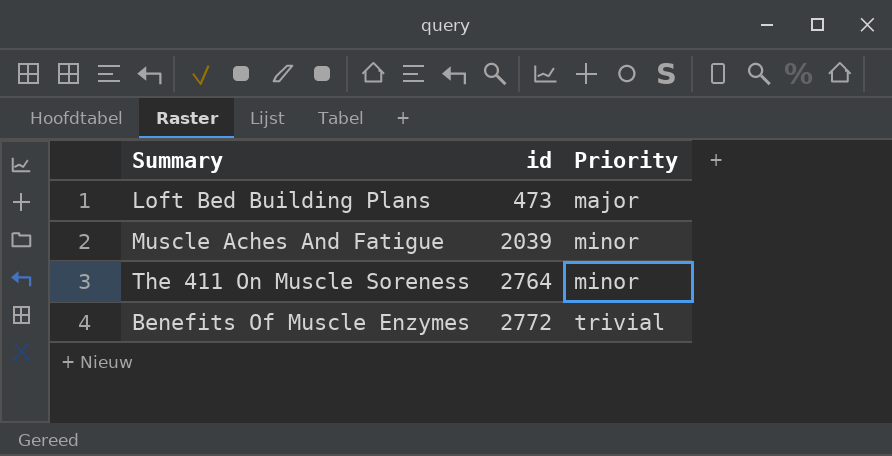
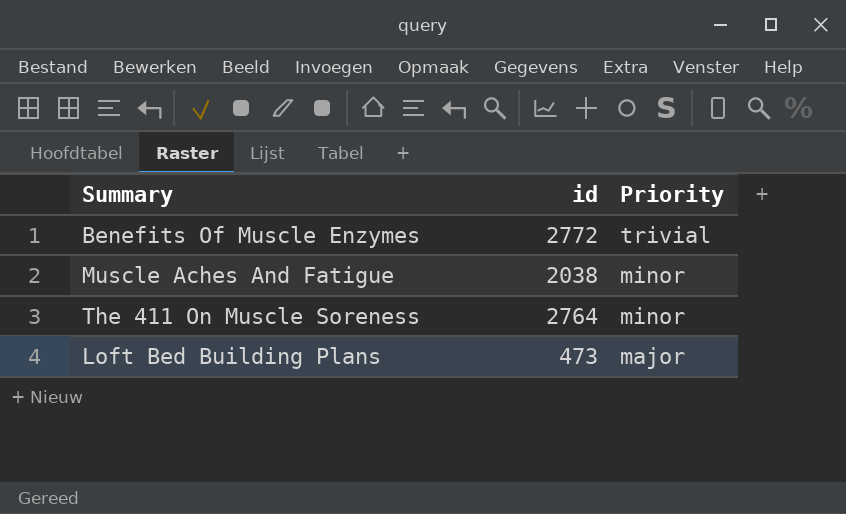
row order: id ascending -> Priority descending
Muscle Aches And Fatigue | id: 2039 -> 2038

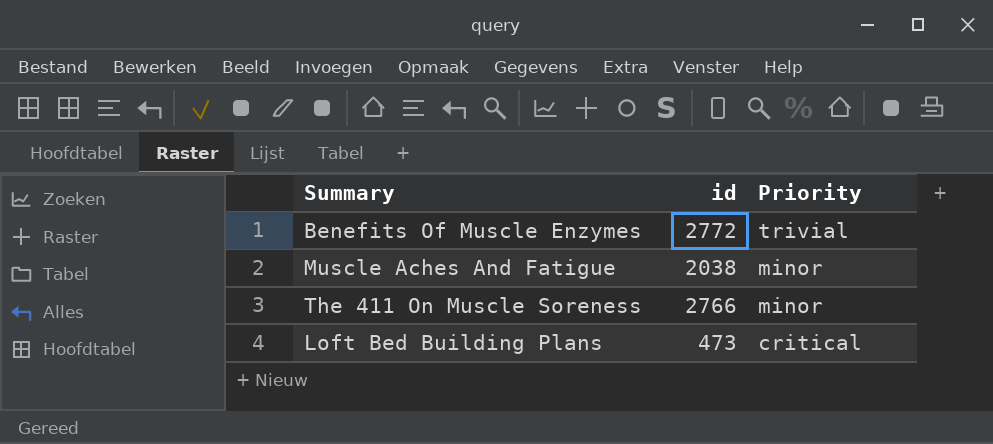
The 411 On Muscle Soreness | id: 2764 -> 2766
Loft Bed Building Plans | Priority: major -> critical

